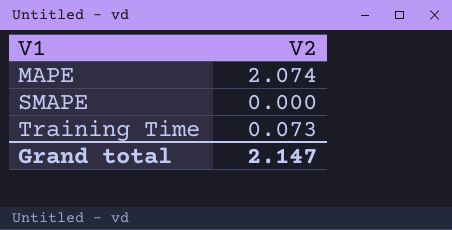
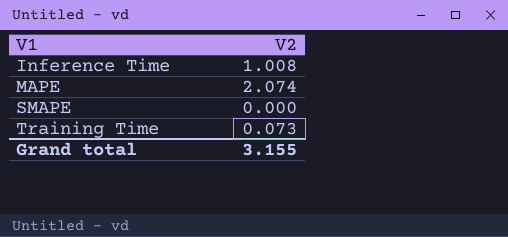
row Inference Time: none -> 1.008
Grand total | V2: 2.147 -> 3.155

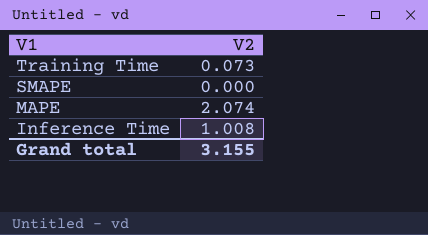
row order: V1 ascending -> V1 descending

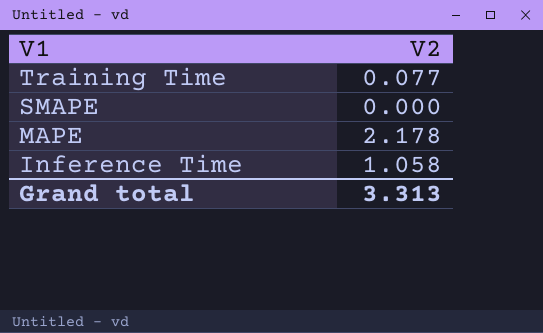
Training Time | V2: 0.073 -> 0.077
MAPE | V2: 2.074 -> 2.178
Inference Time | V2: 1.008 -> 1.058
Grand total | V2: 3.155 -> 3.313

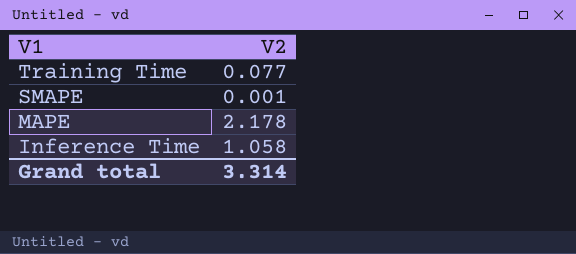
SMAPE | V2: 0.000 -> 0.001
Grand total | V2: 3.313 -> 3.314

